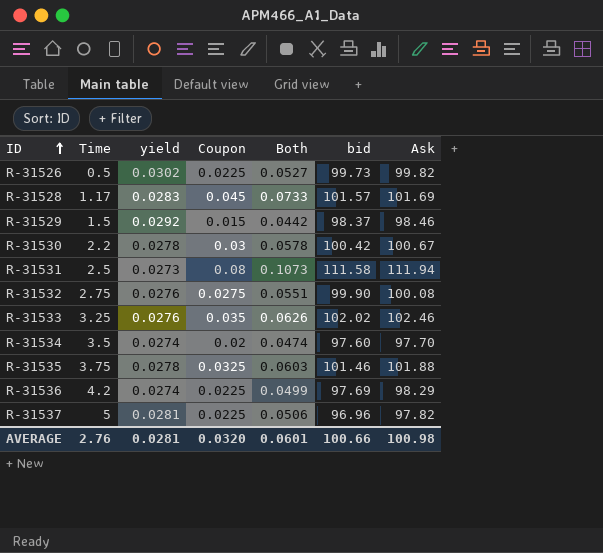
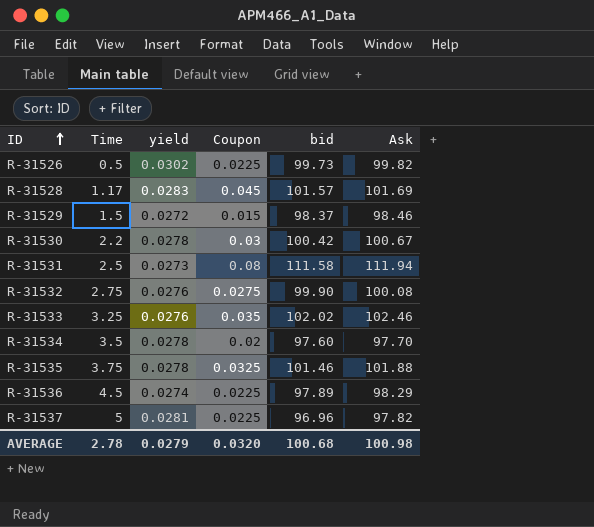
column Both | formula: [yield] + [Coupon] -> none
R-31529 | yield: 0.0292 -> 0.0272
R-31534 | yield: 0.0274 -> 0.0278
R-31536 | Time: 4.2 -> 4.5
R-31536 | bid: 97.69 -> 97.89
AVERAGE | Time: 2.76 -> 2.78
AVERAGE | yield: 0.0281 -> 0.0279
AVERAGE | bid: 100.66 -> 100.68

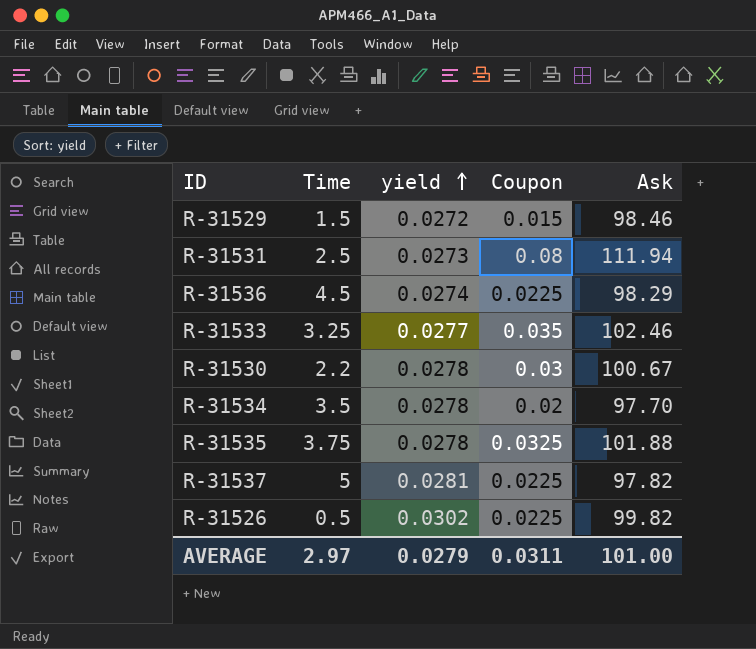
row order: ID ascending -> yield ascending
column bid | position: 5 -> none
row R-31528: 1.17 | 0.0283 | 0.045 | 101.57 | 101.69 -> none
row R-31532: 2.75 | 0.0276 | 0.0275 | 99.90 | 100.08 -> none
R-31533 | yield: 0.0276 -> 0.0277
AVERAGE | Time: 2.78 -> 2.97
AVERAGE | Coupon: 0.0320 -> 0.0311
AVERAGE | Ask: 100.98 -> 101.00

